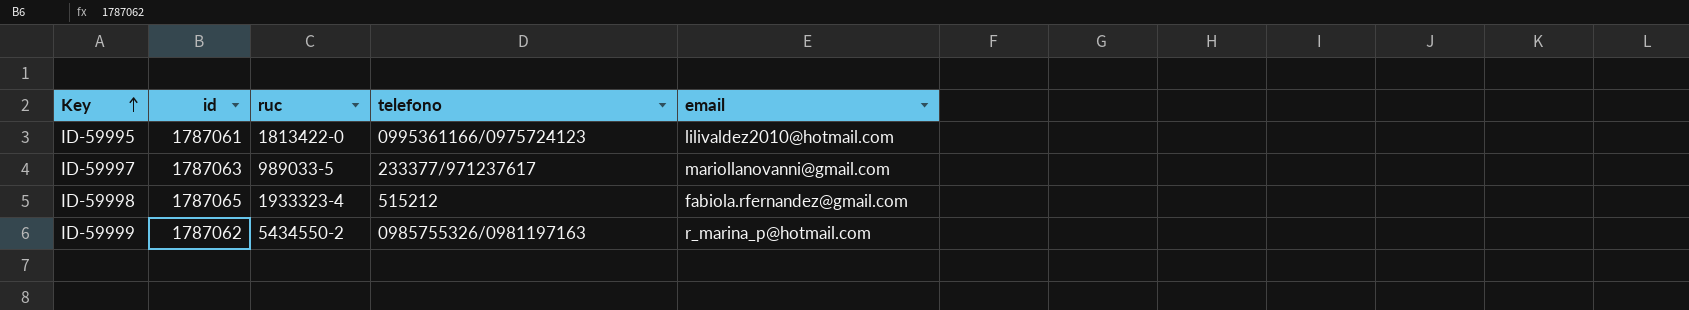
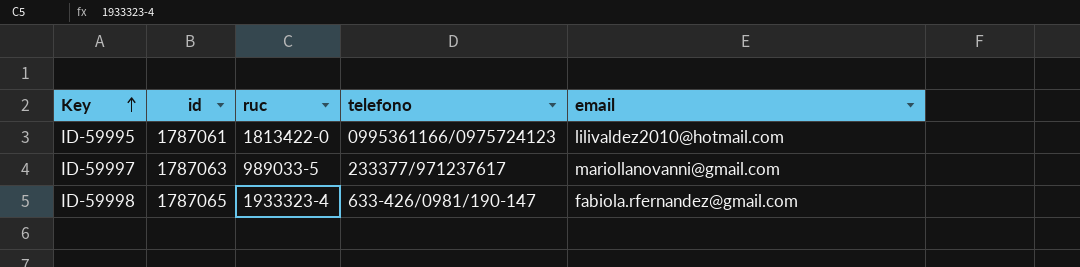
row ID-59999: 1787062 | 5434550-2 | 0985755326/0981197163 | r_marina_p@hotmail.com -> none
ID-59998 | telefono: 515212 -> 633-426/0981/190-147

